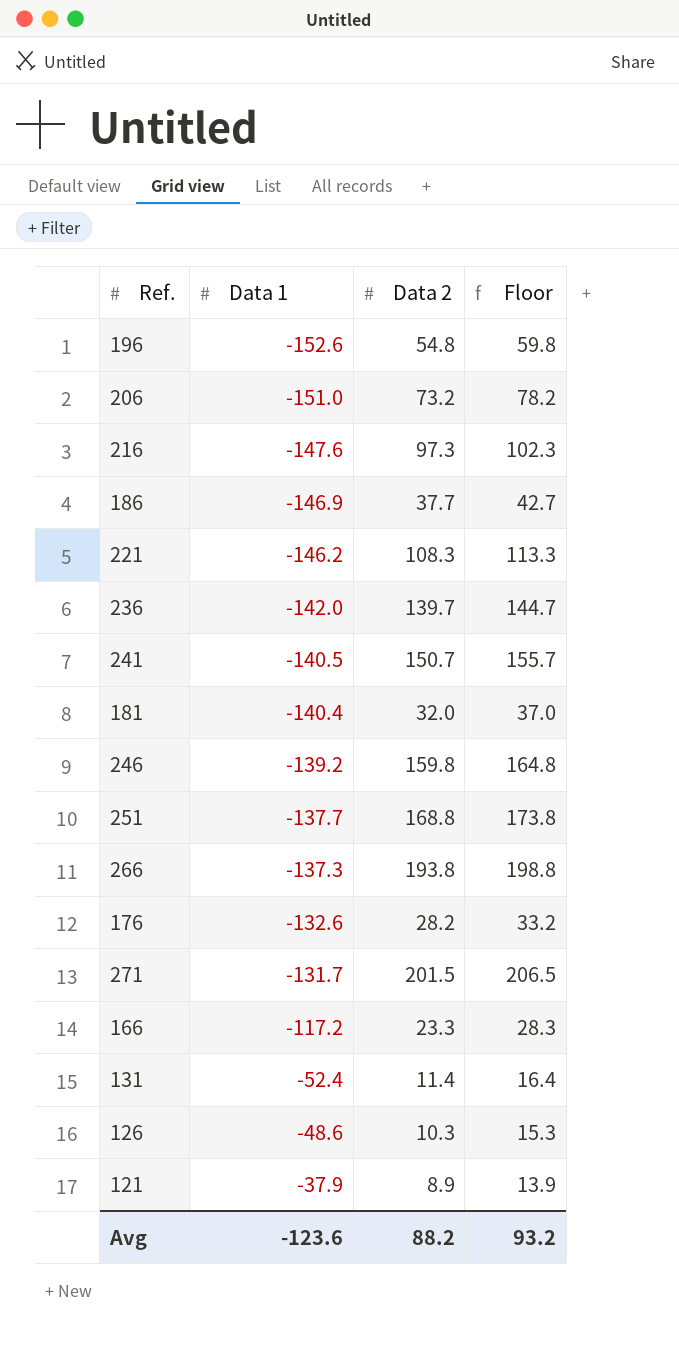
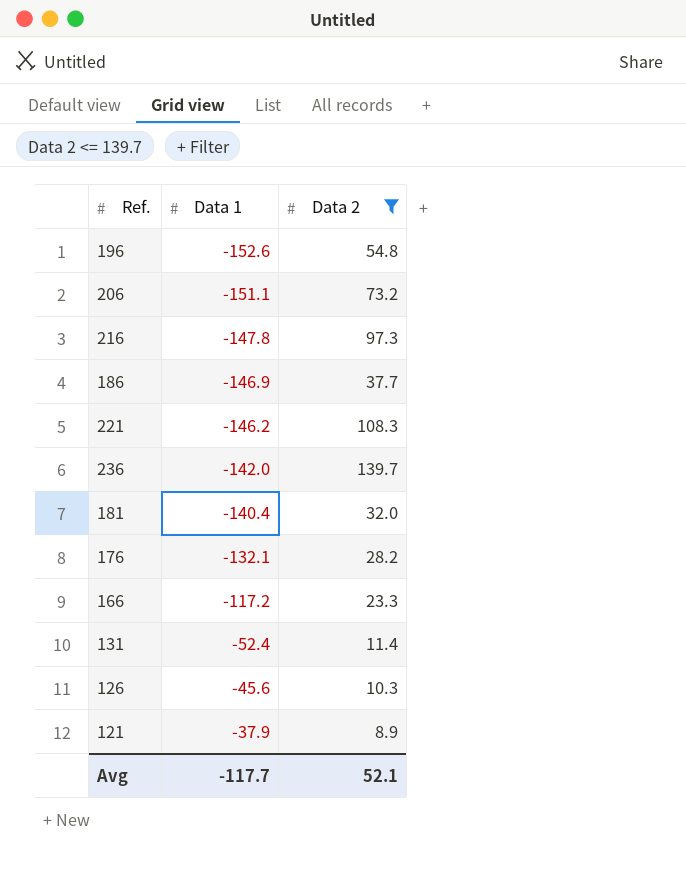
filter: none -> Data 2 <= 139.7
column Floor | formula: [Data 2] + 5 -> none
206 | Data 1: -151.0 -> -151.1
216 | Data 1: -147.6 -> -147.8
176 | Data 1: -132.6 -> -132.1
126 | Data 1: -48.6 -> -45.6
Avg | Data 1: -123.6 -> -117.7
Avg | Data 2: 88.2 -> 52.1

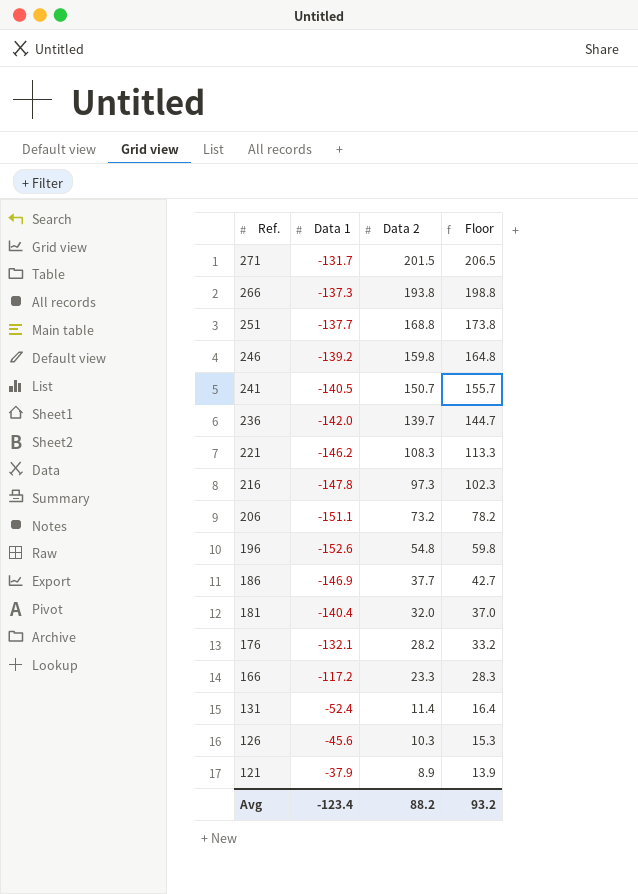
filter: Data 2 <= 139.7 -> none
row order: Data 1 ascending -> Ref. descending
column Floor | formula: none -> [Data 2] + 5
Avg | Data 1: -117.7 -> -123.4
Avg | Data 2: 52.1 -> 88.2

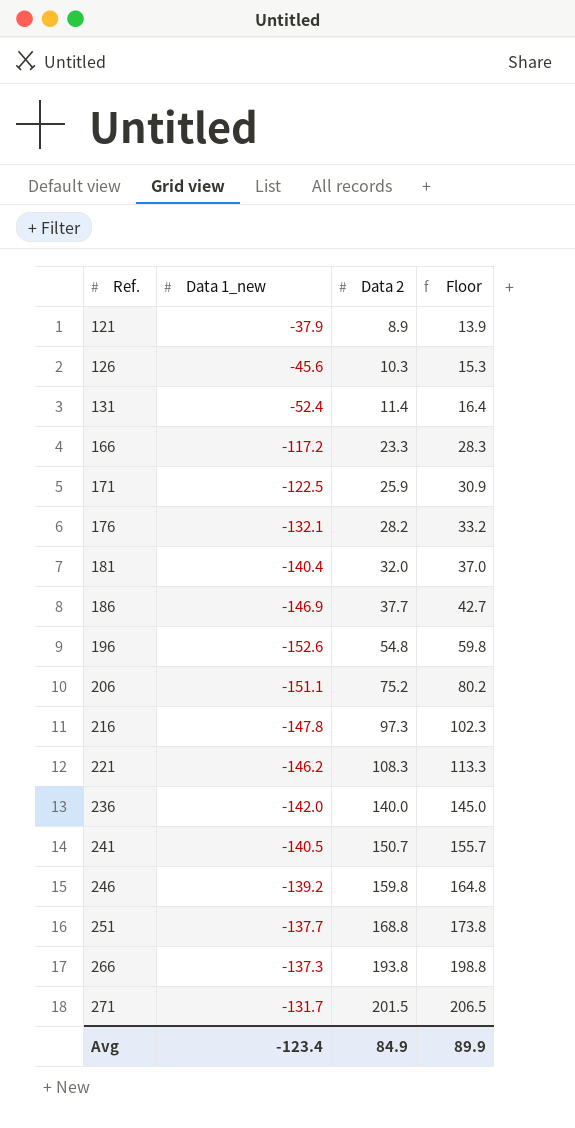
row order: Ref. descending -> Ref. ascending
column name: Data 1 -> Data 1_new
row 171: none -> -122.5 | 25.9 | 30.9
206 | Data 2: 73.2 -> 75.2
206 | Floor: 78.2 -> 80.2
236 | Data 2: 139.7 -> 140.0
236 | Floor: 144.7 -> 145.0
Avg | Data 2: 88.2 -> 84.9
Avg | Floor: 93.2 -> 89.9

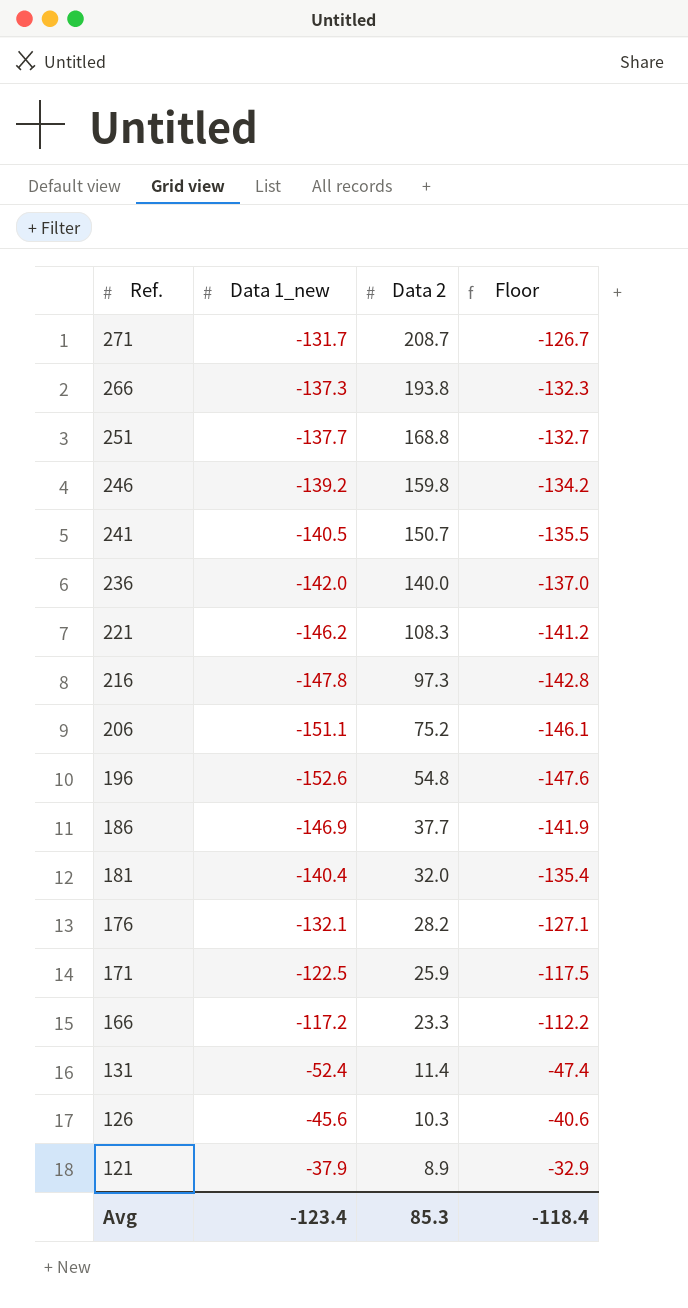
row order: Ref. ascending -> Ref. descending
column Floor | formula: [Data 2] + 5 -> [Data 1_new] + 5
271 | Data 2: 201.5 -> 208.7
Avg | Data 2: 84.9 -> 85.3
Avg | Floor: 89.9 -> -118.4

